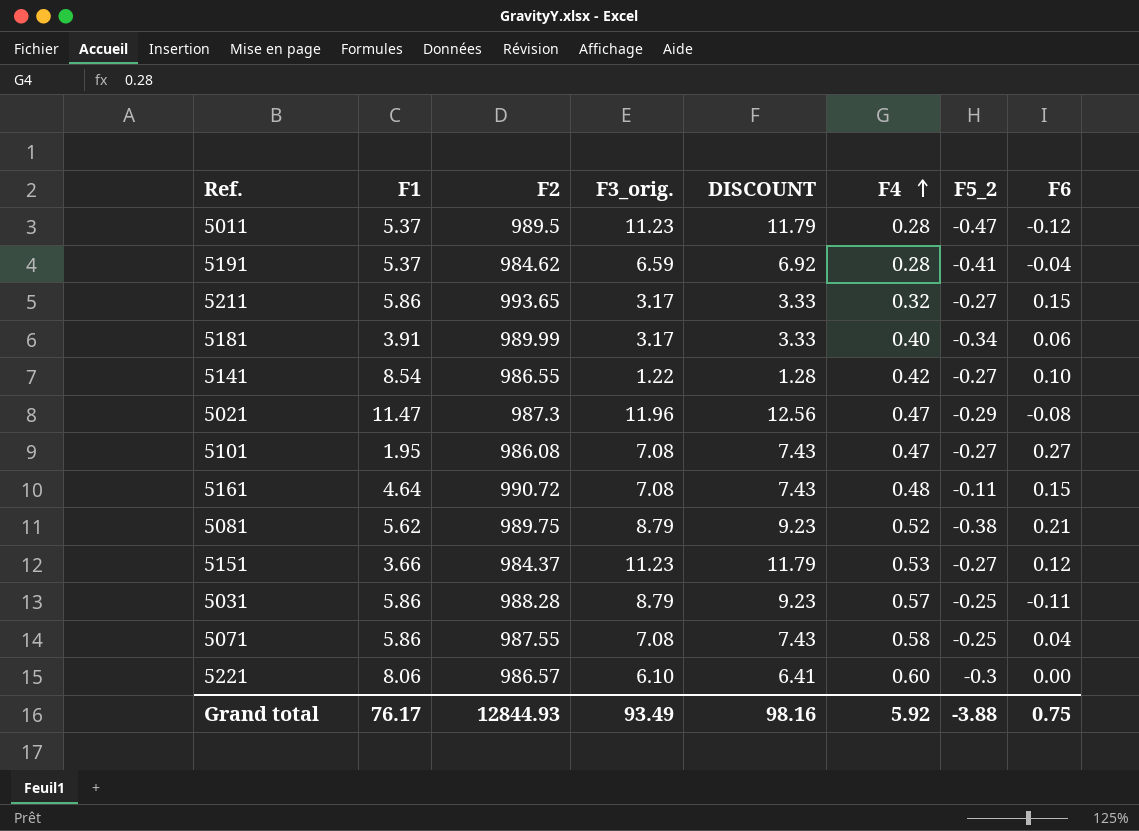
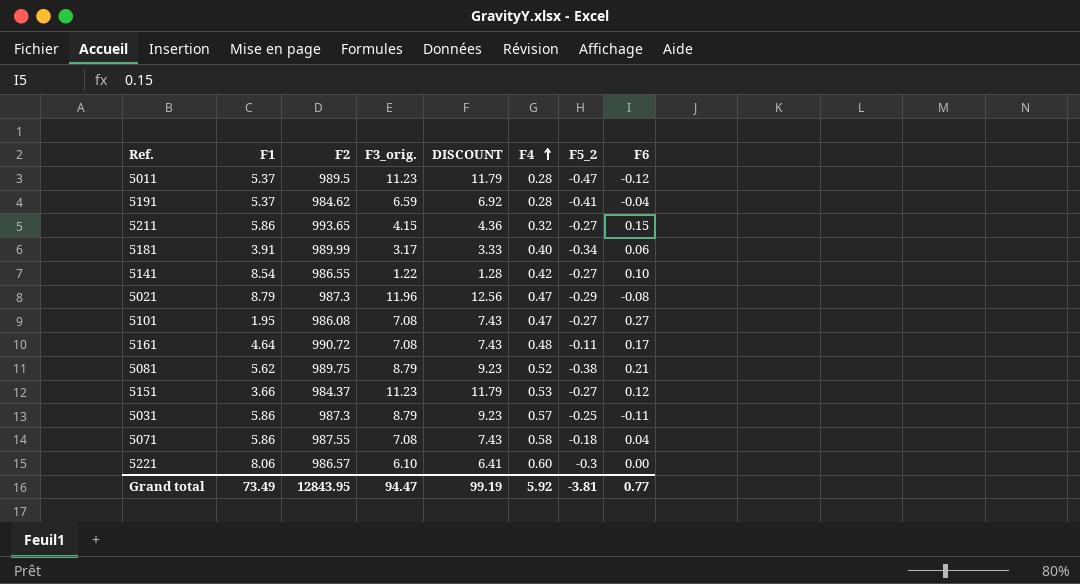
5211 | F3_orig.: 3.17 -> 4.15
5211 | DISCOUNT: 3.33 -> 4.36
5021 | F1: 11.47 -> 8.79
5161 | F6: 0.15 -> 0.17
5031 | F2: 988.28 -> 987.3
5071 | F5_2: -0.25 -> -0.18
Grand total | F1: 76.17 -> 73.49
Grand total | F2: 12844.93 -> 12843.95
Grand total | F3_orig.: 93.49 -> 94.47
Grand total | DISCOUNT: 98.16 -> 99.19
Grand total | F5_2: -3.88 -> -3.81
Grand total | F6: 0.75 -> 0.77

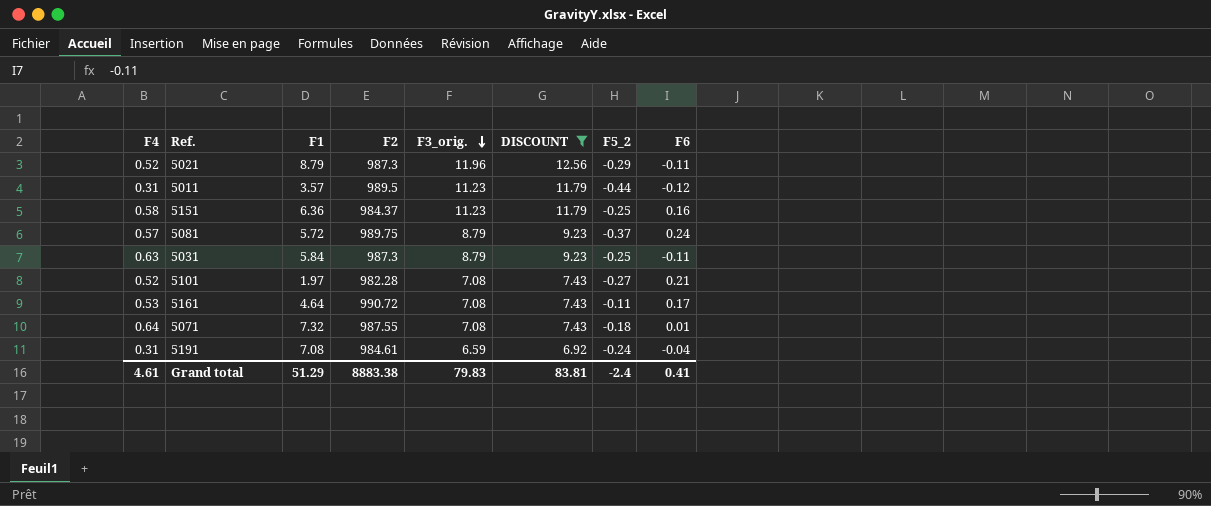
filter: none -> DISCOUNT >= 6.92
row order: F4 ascending -> F3_orig. descending
column F4 | position: 6 -> 1
5021 | F4: 0.47 -> 0.52
5021 | F6: -0.08 -> -0.11
5011 | F4: 0.28 -> 0.31
5011 | F1: 5.37 -> 3.57
5011 | F5_2: -0.47 -> -0.44
5151 | F4: 0.53 -> 0.58
5151 | F1: 3.66 -> 6.36
5151 | F5_2: -0.27 -> -0.25
5151 | F6: 0.12 -> 0.16
5081 | F4: 0.52 -> 0.57
5081 | F1: 5.62 -> 5.72
5081 | F5_2: -0.38 -> -0.37
5081 | F6: 0.21 -> 0.24
5031 | F4: 0.57 -> 0.63
5031 | F1: 5.86 -> 5.84
5101 | F4: 0.47 -> 0.52
5101 | F1: 1.95 -> 1.97
5101 | F2: 986.08 -> 982.28
5101 | F6: 0.27 -> 0.21
5161 | F4: 0.48 -> 0.53
5071 | F4: 0.58 -> 0.64
5071 | F1: 5.86 -> 7.32
5071 | F6: 0.04 -> 0.01
5191 | F4: 0.28 -> 0.31
5191 | F1: 5.37 -> 7.08
5191 | F2: 984.62 -> 984.61
5191 | F5_2: -0.41 -> -0.24
Grand total | F4: 5.92 -> 4.61
Grand total | F1: 73.49 -> 51.29
Grand total | F2: 12843.95 -> 8883.38
Grand total | F3_orig.: 94.47 -> 79.83
Grand total | DISCOUNT: 99.19 -> 83.81
Grand total | F5_2: -3.81 -> -2.4
Grand total | F6: 0.77 -> 0.41

